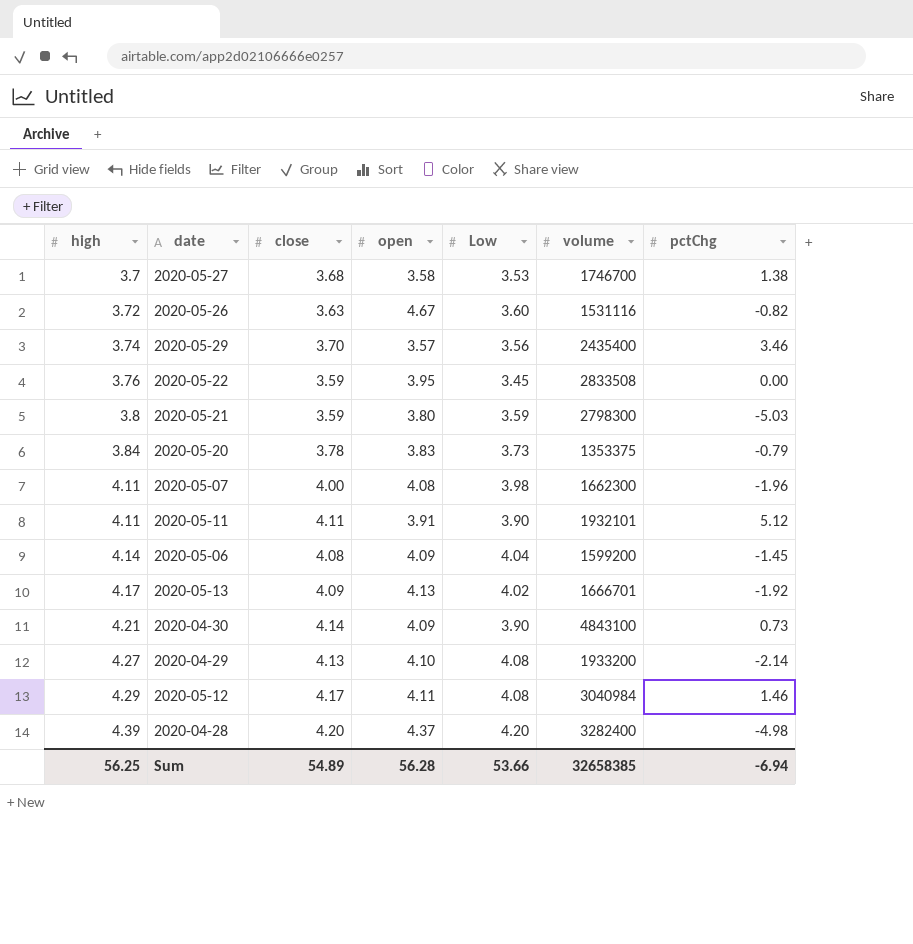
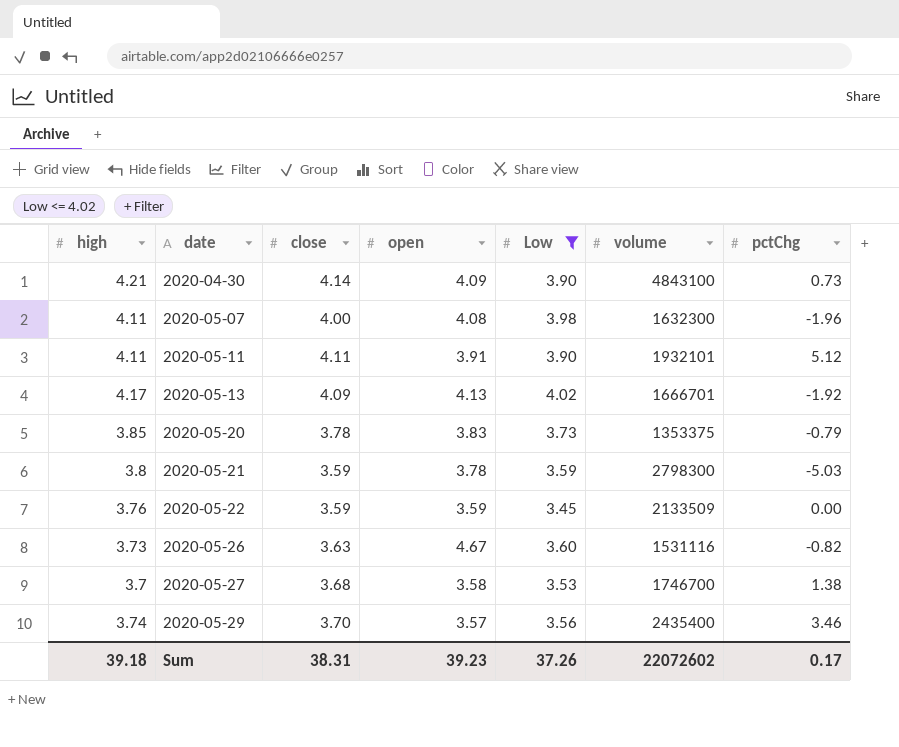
filter: none -> Low <= 4.02
row order: high ascending -> date ascending
2020-05-07 | volume: 1662300 -> 1632300
2020-05-20 | high: 3.84 -> 3.85
2020-05-21 | open: 3.80 -> 3.78
2020-05-22 | open: 3.95 -> 3.59
2020-05-22 | volume: 2833508 -> 2133509
2020-05-26 | high: 3.72 -> 3.73
Sum | high: 56.25 -> 39.18
Sum | close: 54.89 -> 38.31
Sum | open: 56.28 -> 39.23
Sum | Low: 53.66 -> 37.26
Sum | volume: 32658385 -> 22072602
Sum | pctChg: -6.94 -> 0.17

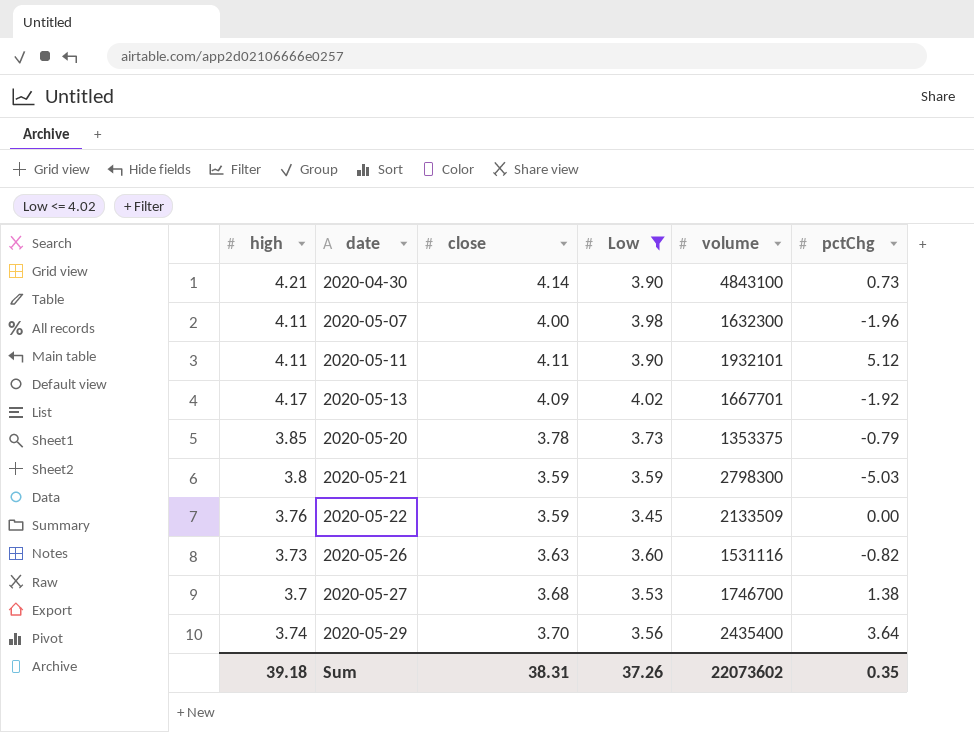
column open | position: 4 -> none
2020-05-13 | volume: 1666701 -> 1667701
2020-05-29 | pctChg: 3.46 -> 3.64
Sum | volume: 22072602 -> 22073602
Sum | pctChg: 0.17 -> 0.35

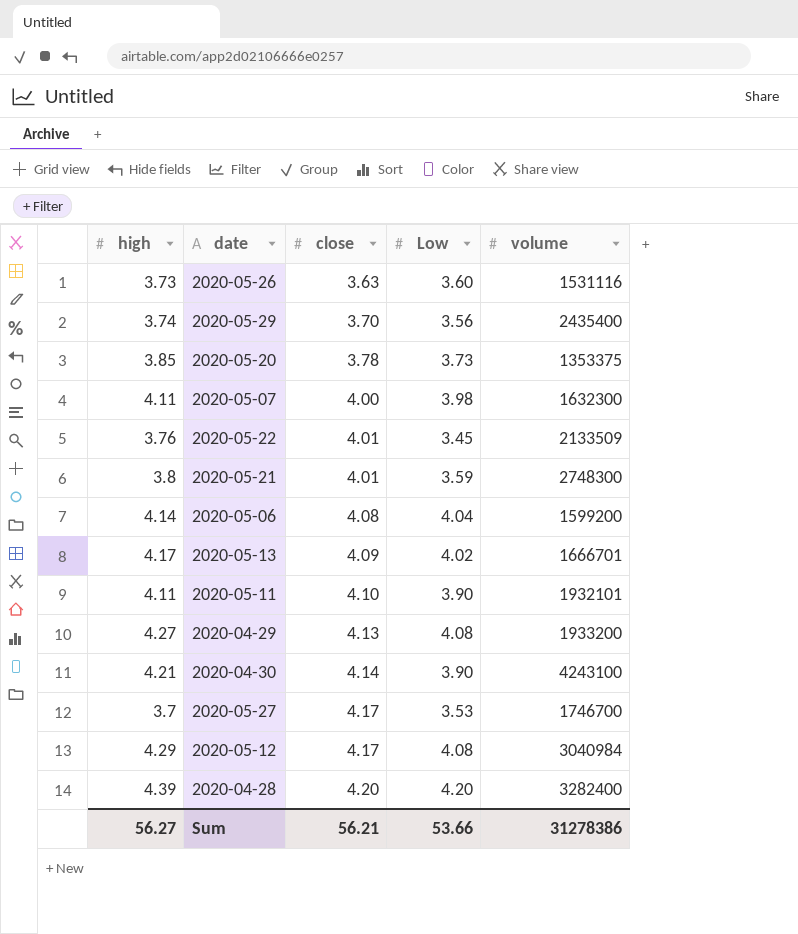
filter: Low <= 4.02 -> none
row order: date ascending -> close ascending
column pctChg | position: 6 -> none
2020-05-22 | close: 3.59 -> 4.01
2020-05-21 | close: 3.59 -> 4.01
2020-05-21 | volume: 2798300 -> 2748300
2020-05-13 | volume: 1667701 -> 1666701
2020-05-11 | close: 4.11 -> 4.10
2020-04-30 | volume: 4843100 -> 4243100
2020-05-27 | close: 3.68 -> 4.17
Sum | high: 39.18 -> 56.27
Sum | close: 38.31 -> 56.21
Sum | Low: 37.26 -> 53.66
Sum | volume: 22073602 -> 31278386

